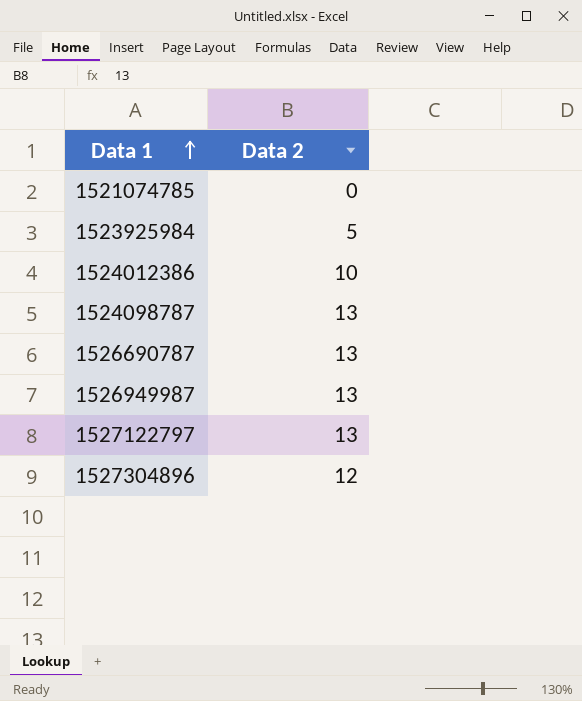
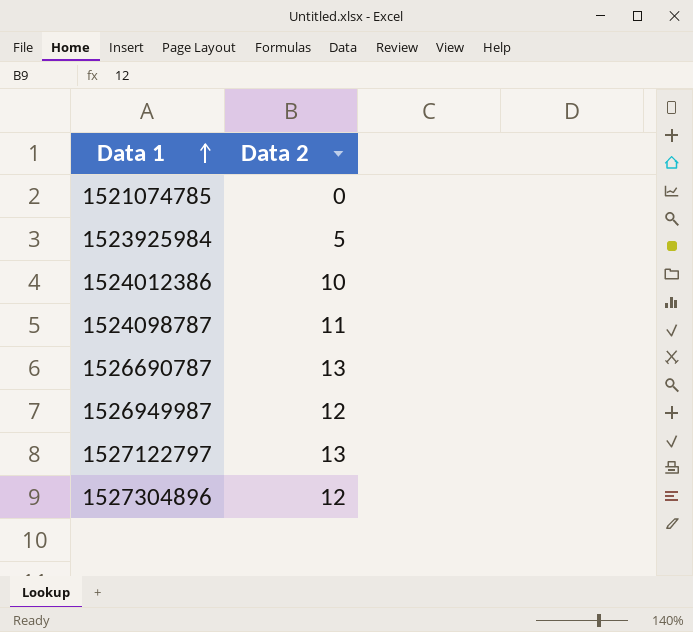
1524098787 | Data 2: 13 -> 11
1526949987 | Data 2: 13 -> 12

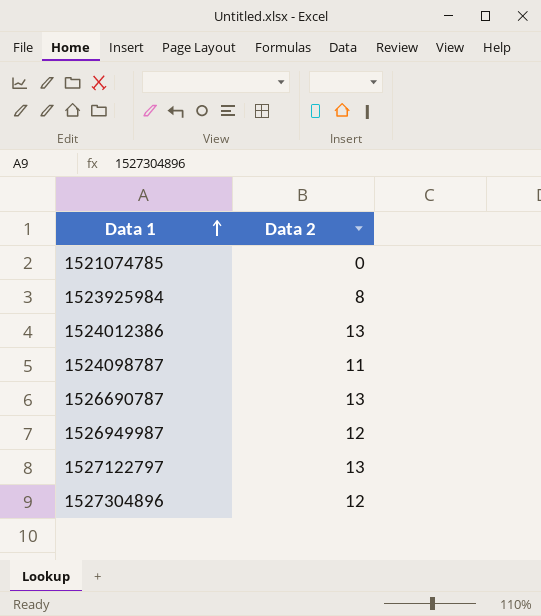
1523925984 | Data 2: 5 -> 8
1524012386 | Data 2: 10 -> 13

